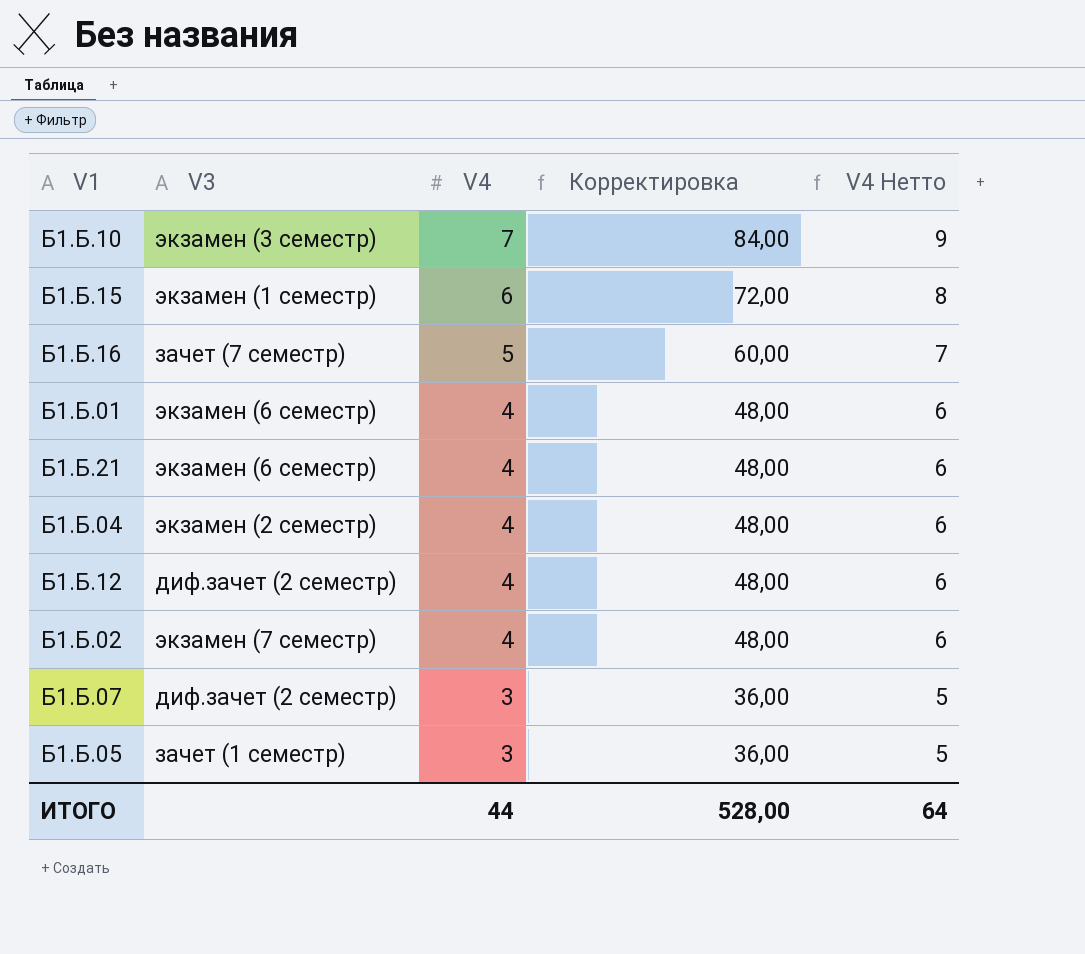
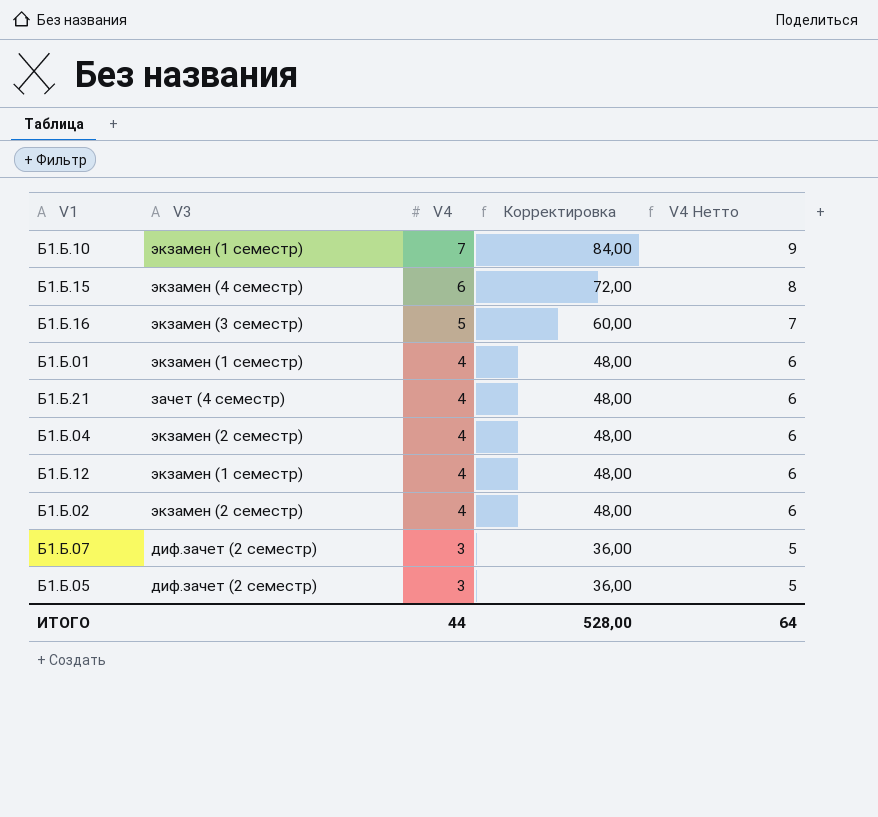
Б1.Б.10 | V3: экзамен (3 семестр) -> экзамен (1 семестр)
Б1.Б.15 | V3: экзамен (1 семестр) -> экзамен (4 семестр)
Б1.Б.16 | V3: зачет (7 семестр) -> экзамен (3 семестр)
Б1.Б.01 | V3: экзамен (6 семестр) -> экзамен (1 семестр)
Б1.Б.21 | V3: экзамен (6 семестр) -> зачет (4 семестр)
Б1.Б.12 | V3: диф.зачет (2 семестр) -> экзамен (1 семестр)
Б1.Б.02 | V3: экзамен (7 семестр) -> экзамен (2 семестр)
Б1.Б.05 | V3: зачет (1 семестр) -> диф.зачет (2 семестр)

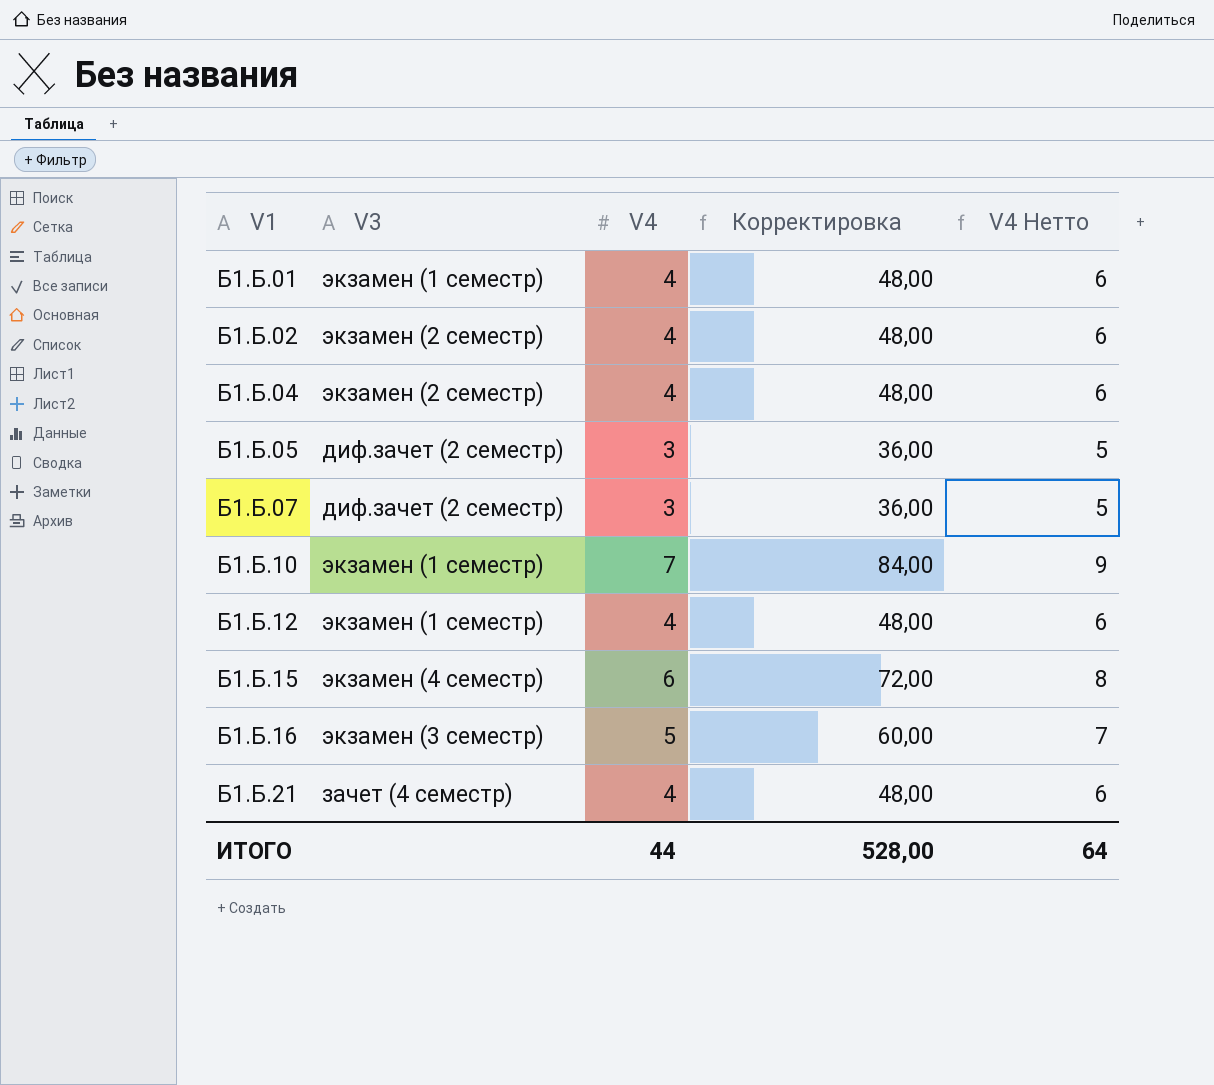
row order: V4 descending -> V1 ascending

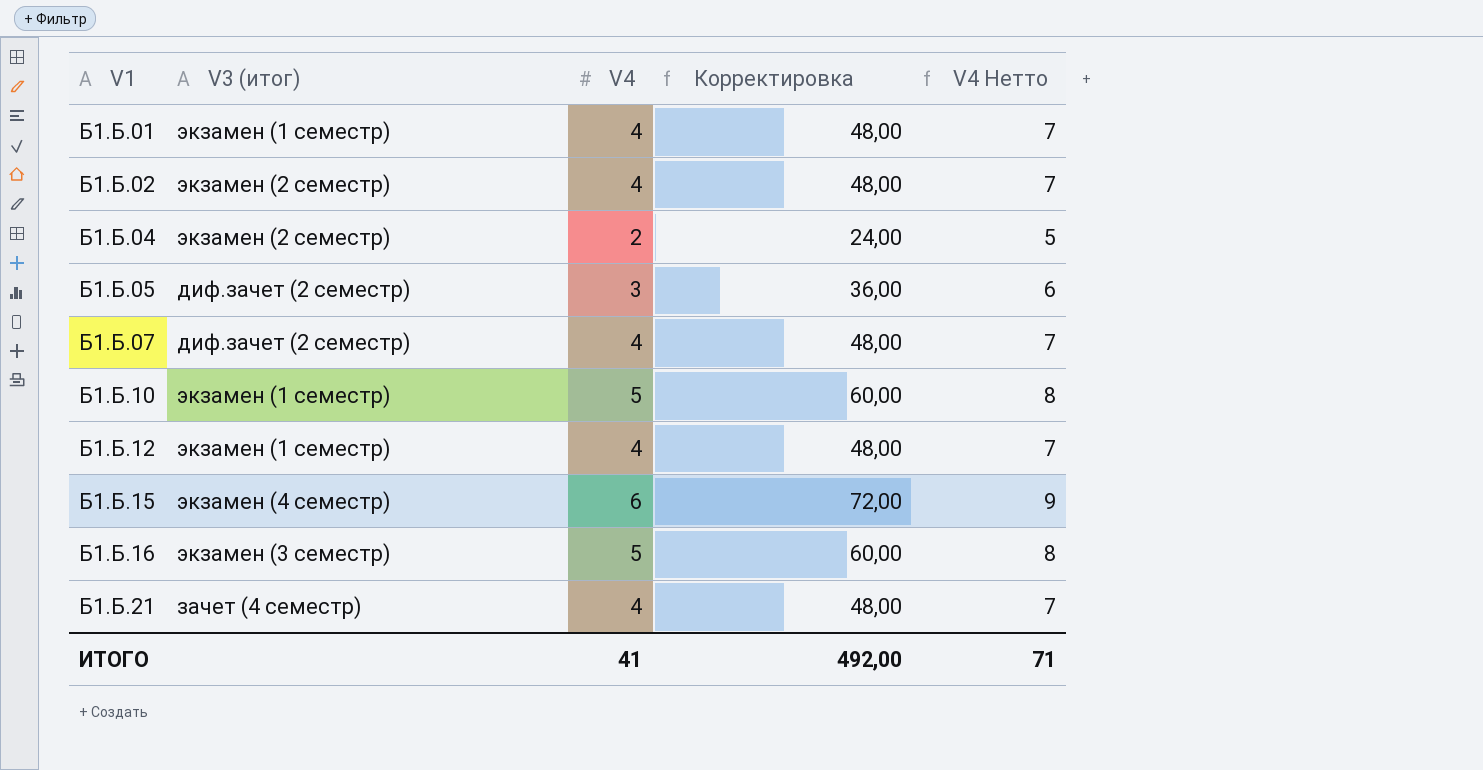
column name: V3 -> V3 (итог)
column V4 Нетто | formula: [V4] + 2 -> [V4] + 3
Б1.Б.04 | V4: 4 -> 2
Б1.Б.04 | Корректировка: 48,00 -> 24,00
Б1.Б.07 | V4: 3 -> 4
Б1.Б.07 | Корректировка: 36,00 -> 48,00
Б1.Б.10 | V4: 7 -> 5
Б1.Б.10 | Корректировка: 84,00 -> 60,00
ИТОГО | V4: 44 -> 41
ИТОГО | Корректировка: 528,00 -> 492,00
ИТОГО | V4 Нетто: 64 -> 71

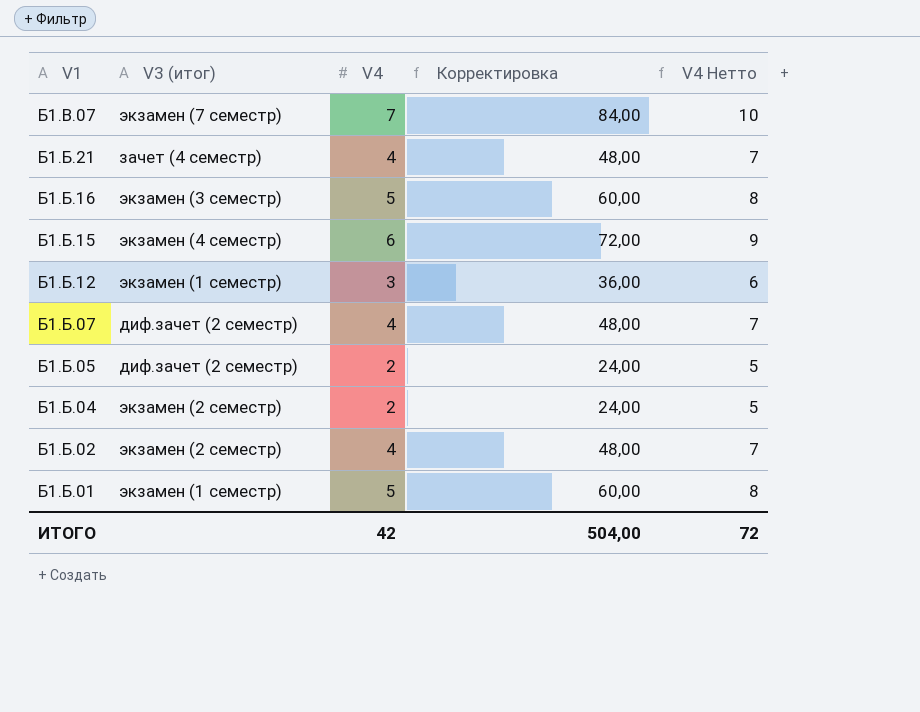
row order: V1 ascending -> V1 descending
row Б1.Б.10: экзамен (1 семестр) | 5 | 60,00 | 8 -> none
row Б1.В.07: none -> экзамен (7 семестр) | 7 | 84,00 | 10
Б1.Б.12 | V4: 4 -> 3
Б1.Б.12 | Корректировка: 48,00 -> 36,00
Б1.Б.12 | V4 Нетто: 7 -> 6
Б1.Б.05 | V4: 3 -> 2
Б1.Б.05 | Корректировка: 36,00 -> 24,00
Б1.Б.05 | V4 Нетто: 6 -> 5
Б1.Б.01 | V4: 4 -> 5
Б1.Б.01 | Корректировка: 48,00 -> 60,00
Б1.Б.01 | V4 Нетто: 7 -> 8
ИТОГО | V4: 41 -> 42
ИТОГО | Корректировка: 492,00 -> 504,00
ИТОГО | V4 Нетто: 71 -> 72

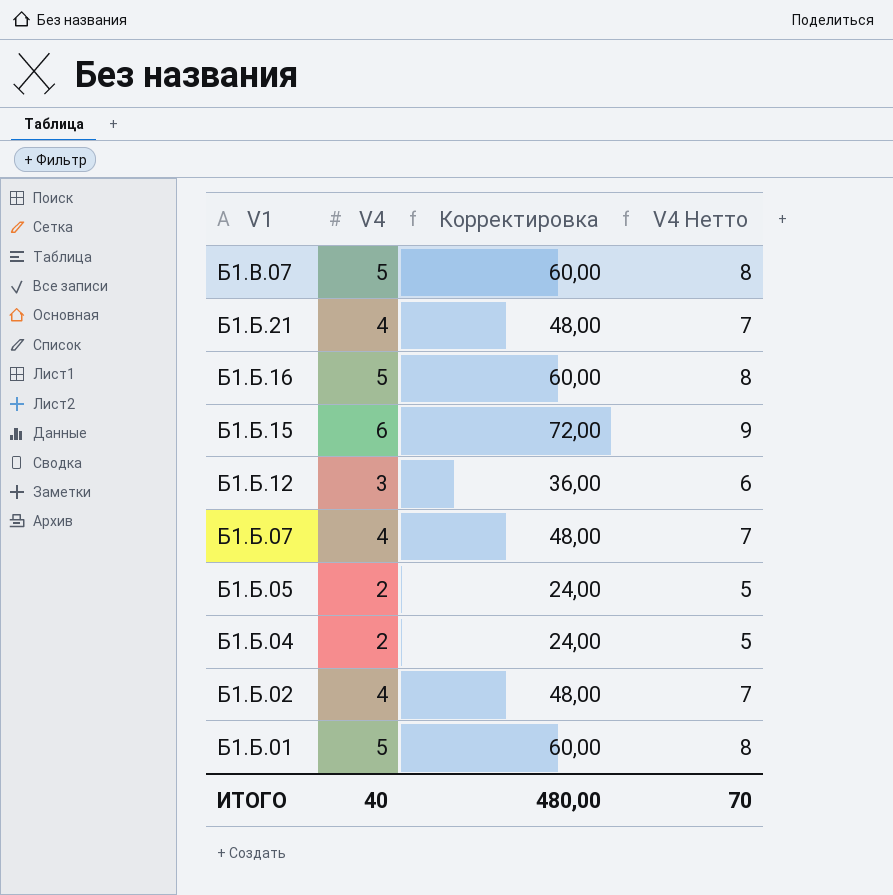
column V3 (итог) | position: 2 -> none
Б1.В.07 | V4: 7 -> 5
Б1.В.07 | Корректировка: 84,00 -> 60,00
Б1.В.07 | V4 Нетто: 10 -> 8
ИТОГО | V4: 42 -> 40
ИТОГО | Корректировка: 504,00 -> 480,00
ИТОГО | V4 Нетто: 72 -> 70

